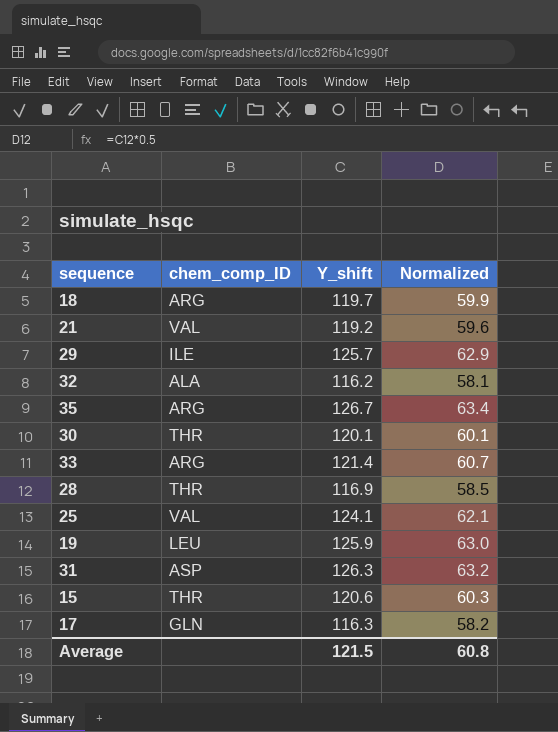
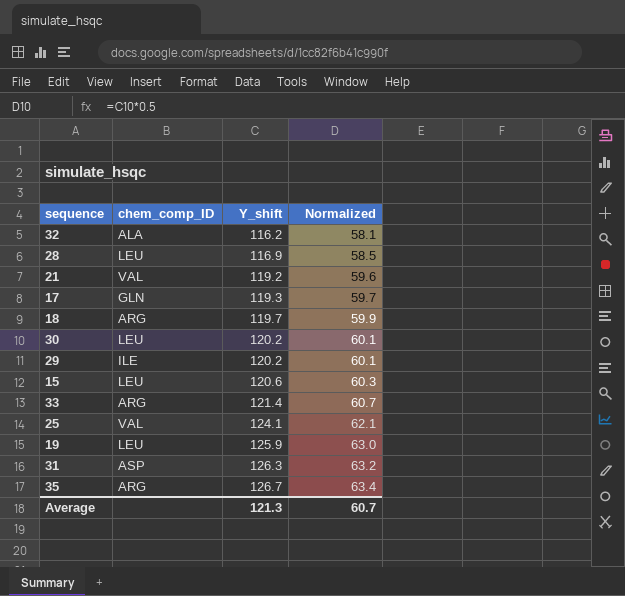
row order: none -> Y_shift ascending
28 | chem_comp_ID: THR -> LEU
17 | Y_shift: 116.3 -> 119.3
17 | Normalized: 58.2 -> 59.7
30 | chem_comp_ID: THR -> LEU
30 | Y_shift: 120.1 -> 120.2
29 | Y_shift: 125.7 -> 120.2
29 | Normalized: 62.9 -> 60.1
15 | chem_comp_ID: THR -> LEU
Average | Y_shift: 121.5 -> 121.3
Average | Normalized: 60.8 -> 60.7

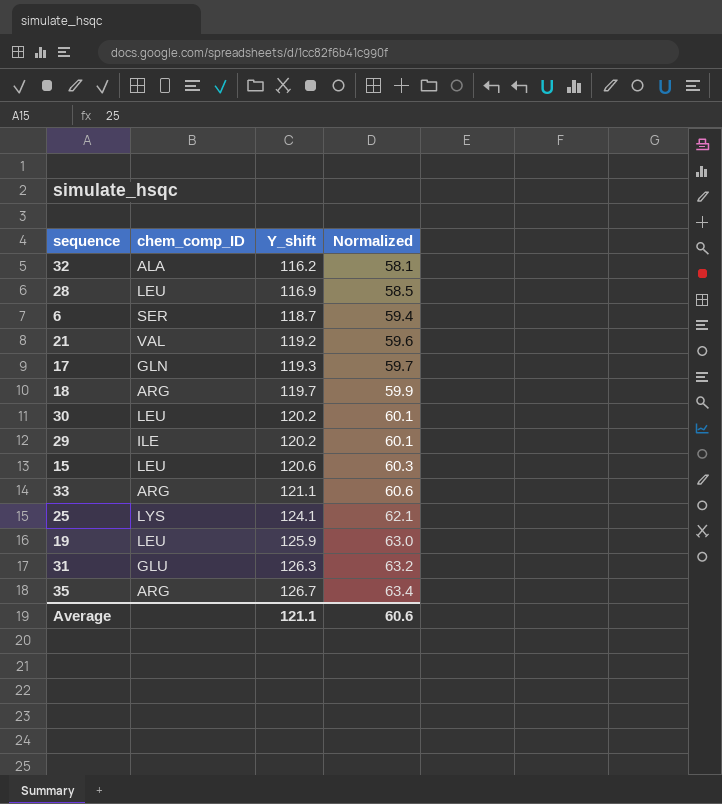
row 6: none -> SER | 118.7 | 59.4
33 | Y_shift: 121.4 -> 121.1
33 | Normalized: 60.7 -> 60.6
25 | chem_comp_ID: VAL -> LYS
31 | chem_comp_ID: ASP -> GLU
Average | Y_shift: 121.3 -> 121.1
Average | Normalized: 60.7 -> 60.6

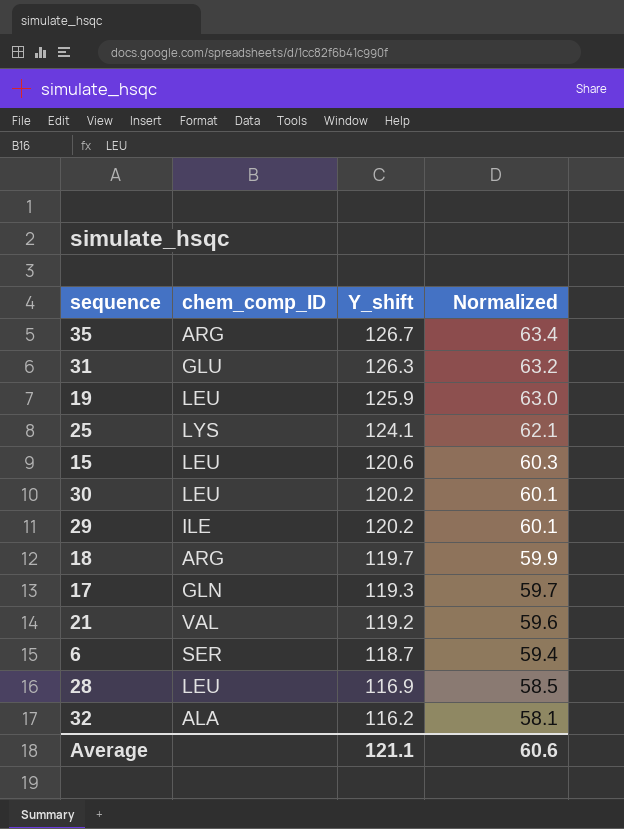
row order: Y_shift ascending -> Y_shift descending
row 33: ARG | 121.1 | 60.6 -> none

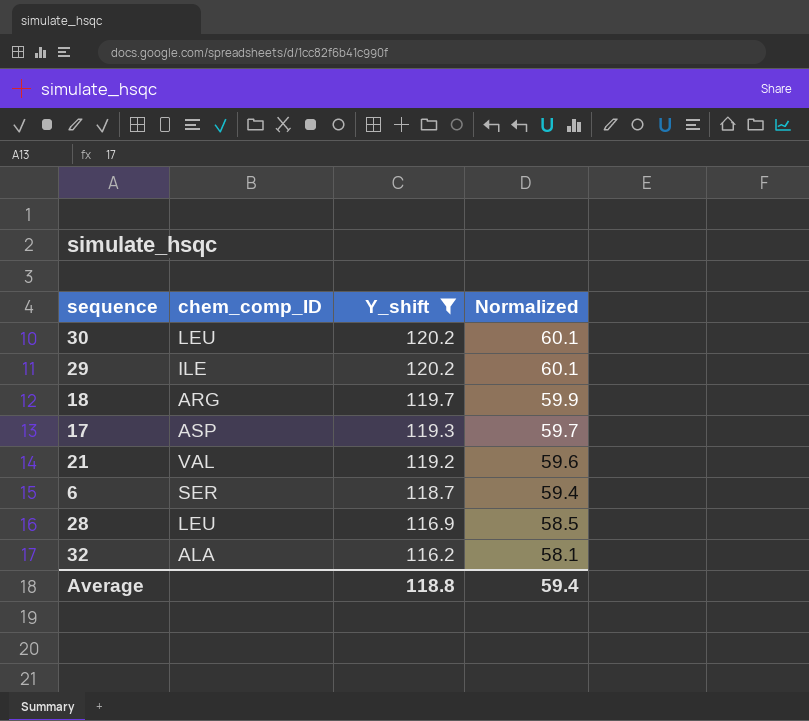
filter: none -> Y_shift <= 120.2
17 | chem_comp_ID: GLN -> ASP
Average | Y_shift: 121.1 -> 118.8
Average | Normalized: 60.6 -> 59.4

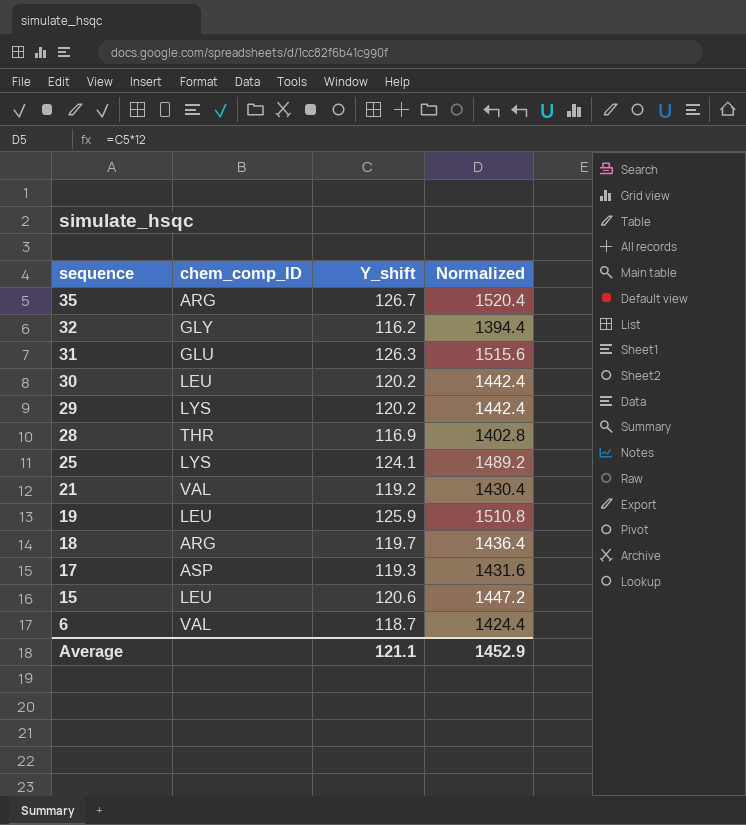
filter: Y_shift <= 120.2 -> none
row order: Y_shift descending -> sequence descending
column Normalized | formula: [Y_shift] * 0.5 -> [Y_shift] * 12
32 | chem_comp_ID: ALA -> GLY
29 | chem_comp_ID: ILE -> LYS
28 | chem_comp_ID: LEU -> THR
6 | chem_comp_ID: SER -> VAL
Average | Y_shift: 118.8 -> 121.1
Average | Normalized: 59.4 -> 1452.9

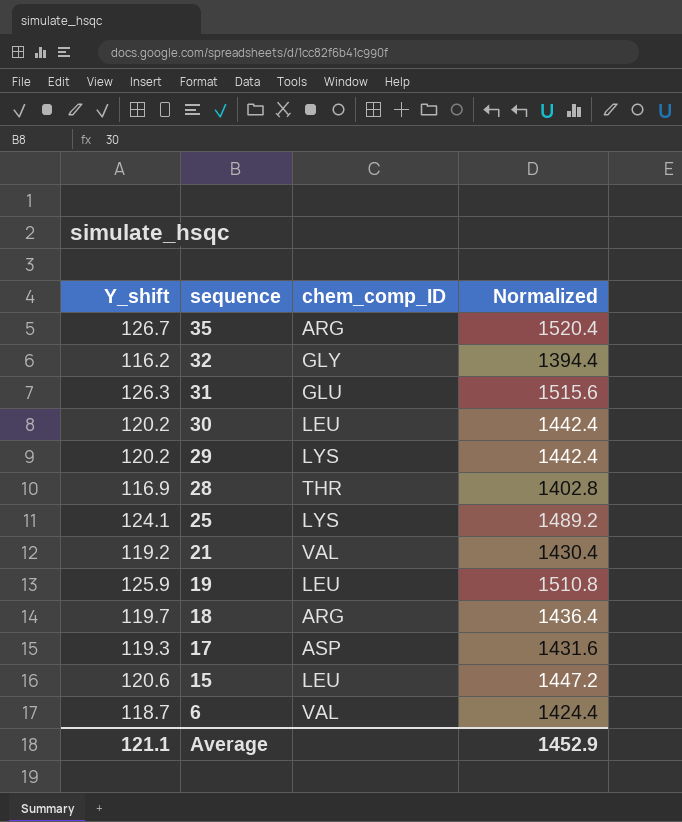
column Y_shift | position: 3 -> 1

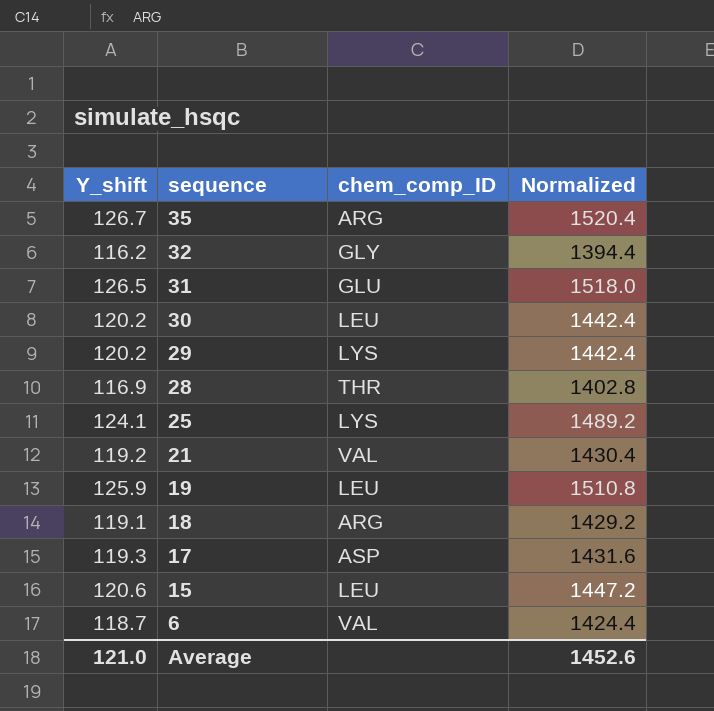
31 | Y_shift: 126.3 -> 126.5
31 | Normalized: 1515.6 -> 1518.0
18 | Y_shift: 119.7 -> 119.1
18 | Normalized: 1436.4 -> 1429.2
Average | Y_shift: 121.1 -> 121.0
Average | Normalized: 1452.9 -> 1452.6

